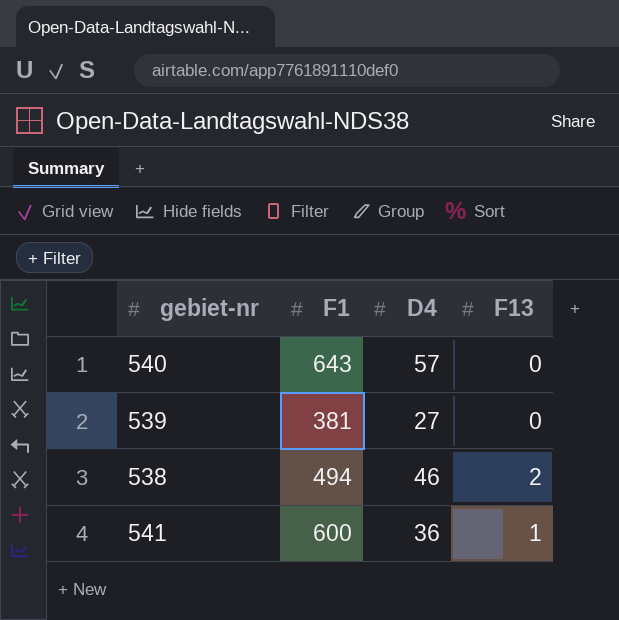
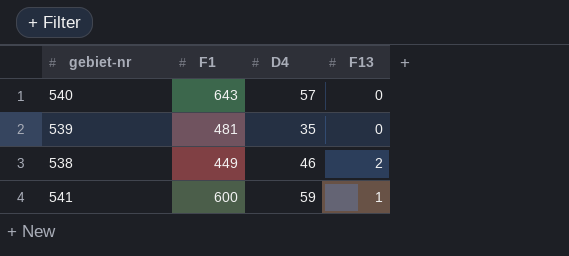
539 | F1: 381 -> 481
539 | D4: 27 -> 35
538 | F1: 494 -> 449
541 | D4: 36 -> 59

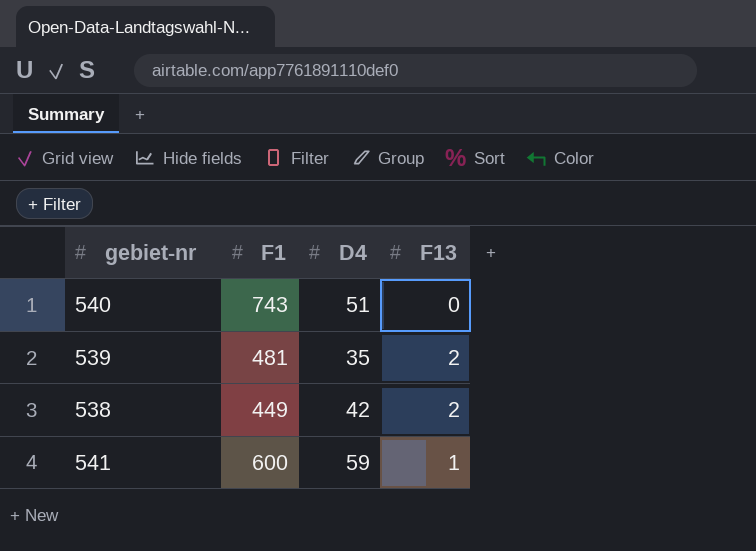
540 | F1: 643 -> 743
540 | D4: 57 -> 51
539 | F13: 0 -> 2
538 | D4: 46 -> 42

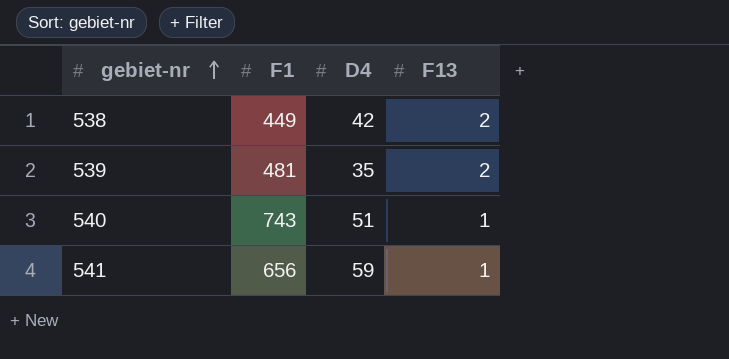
row order: none -> gebiet-nr ascending
540 | F13: 0 -> 1
541 | F1: 600 -> 656

